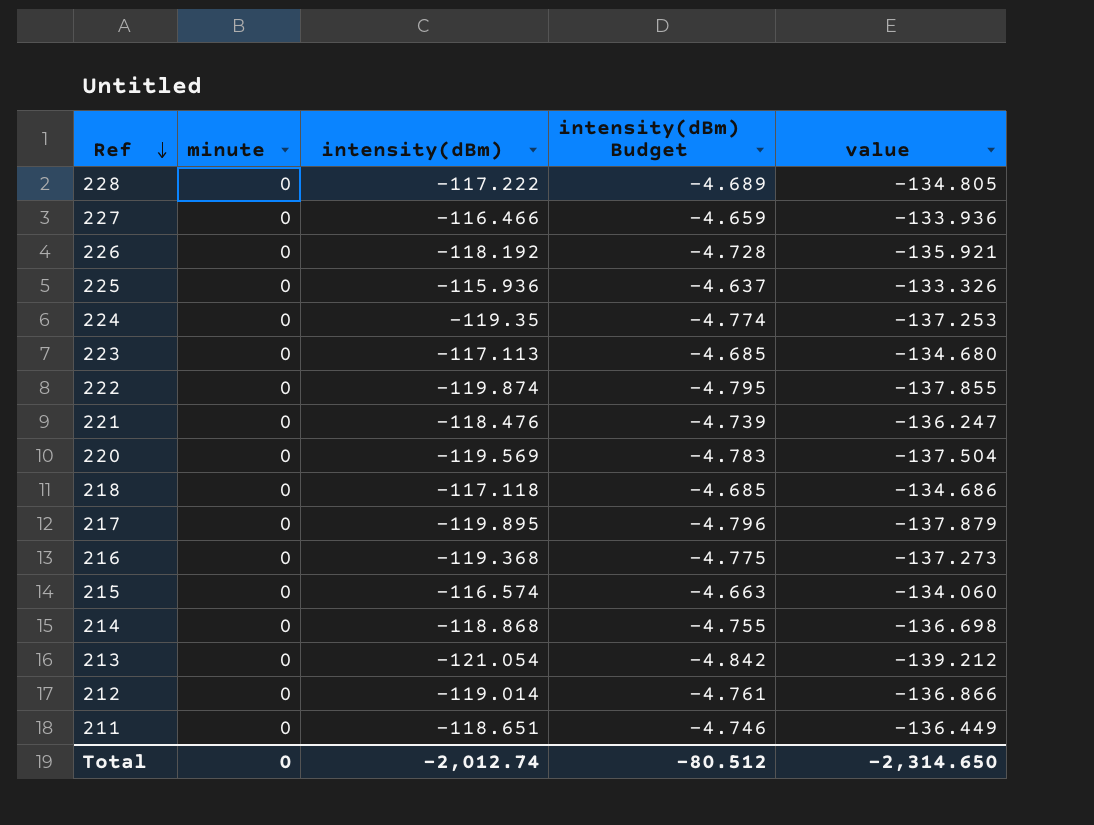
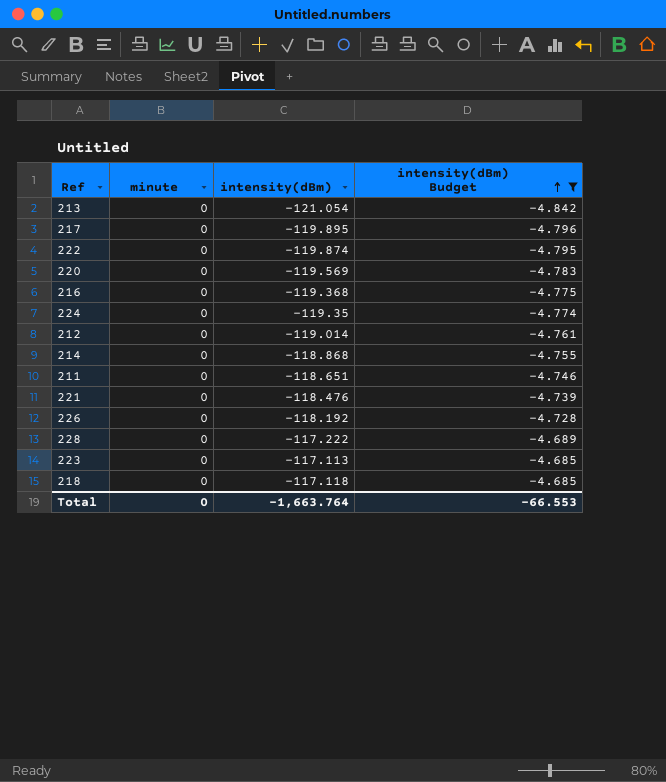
filter: none -> intensity(dBm) Budget <= -4.685
row order: Ref descending -> intensity(dBm) Budget ascending
column value | formula: [intensity(dBm)] * 1.15 -> none
Total | intensity(dBm): -2,012.74 -> -1,663.764
Total | intensity(dBm) Budget: -80.512 -> -66.553

